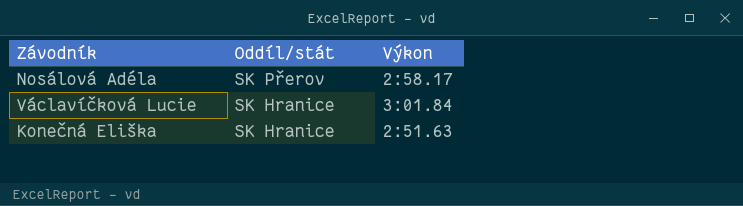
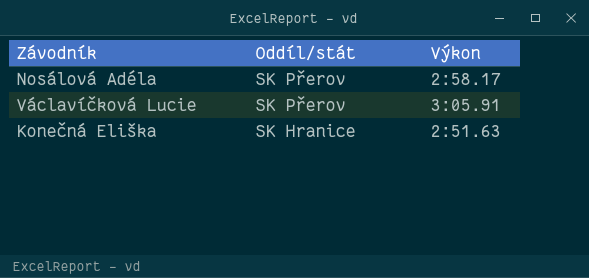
Václavíčková Lucie | Oddíl/stát: SK Hranice -> SK Přerov
Václavíčková Lucie | Výkon: 3:01.84 -> 3:05.91

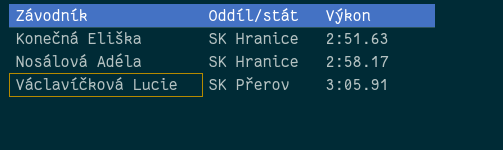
row order: Oddíl/stát descending -> Závodník ascending
Nosálová Adéla | Oddíl/stát: SK Přerov -> SK Hranice

